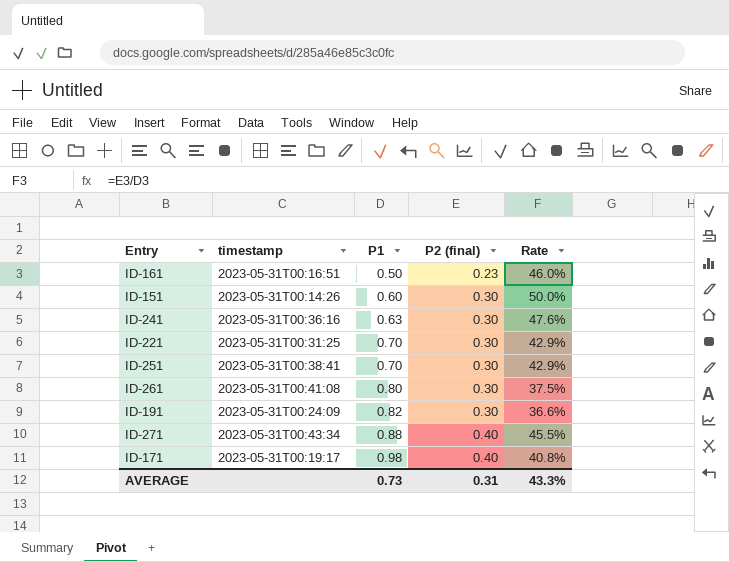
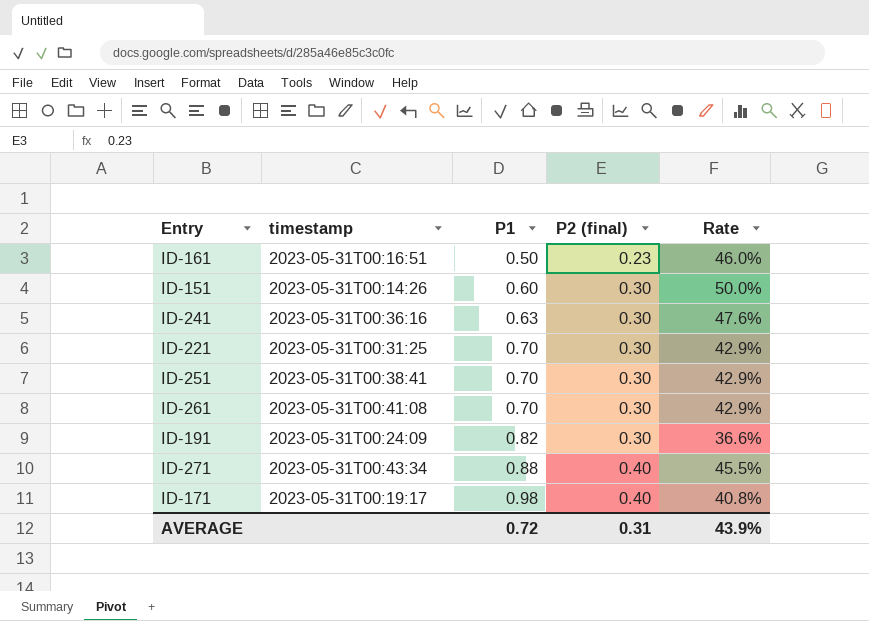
ID-261 | P1: 0.80 -> 0.70
ID-261 | Rate: 37.5% -> 42.9%
AVERAGE | P1: 0.73 -> 0.72
AVERAGE | Rate: 43.3% -> 43.9%

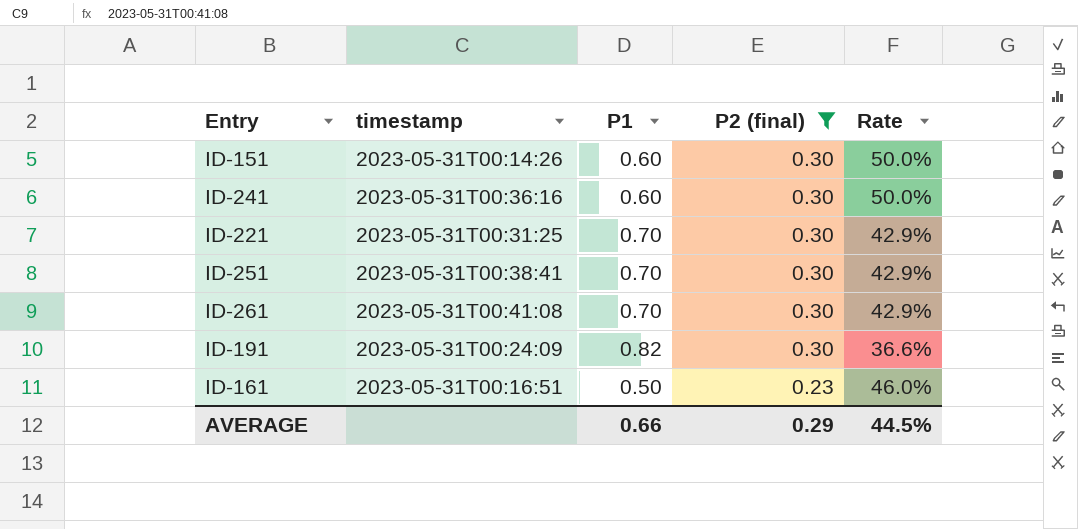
filter: none -> P2 (final) != 0.40
row order: P1 ascending -> P2 (final) descending
ID-241 | P1: 0.63 -> 0.60
ID-241 | Rate: 47.6% -> 50.0%
AVERAGE | P1: 0.72 -> 0.66
AVERAGE | P2 (final): 0.31 -> 0.29
AVERAGE | Rate: 43.9% -> 44.5%

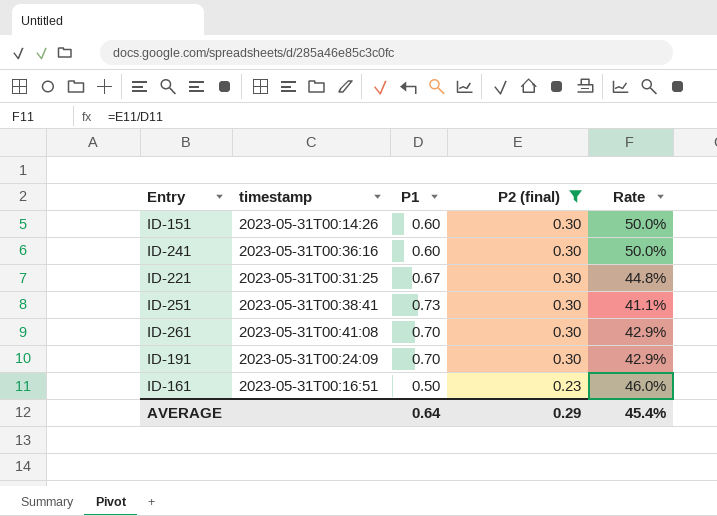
ID-221 | P1: 0.70 -> 0.67
ID-221 | Rate: 42.9% -> 44.8%
ID-251 | P1: 0.70 -> 0.73
ID-251 | Rate: 42.9% -> 41.1%
ID-191 | P1: 0.82 -> 0.70
ID-191 | Rate: 36.6% -> 42.9%
AVERAGE | P1: 0.66 -> 0.64
AVERAGE | Rate: 44.5% -> 45.4%

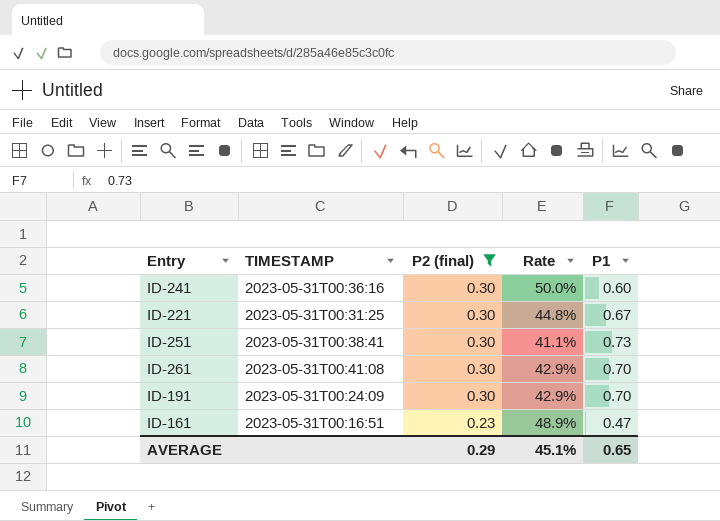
column name: timestamp -> TIMESTAMP
column P1 | position: 3 -> 5
row ID-151: 2023-05-31T00:14:26 | 0.60 | 0.30 | 50.0% -> none
ID-161 | Rate: 46.0% -> 48.9%
ID-161 | P1: 0.50 -> 0.47
AVERAGE | Rate: 45.4% -> 45.1%
AVERAGE | P1: 0.64 -> 0.65

